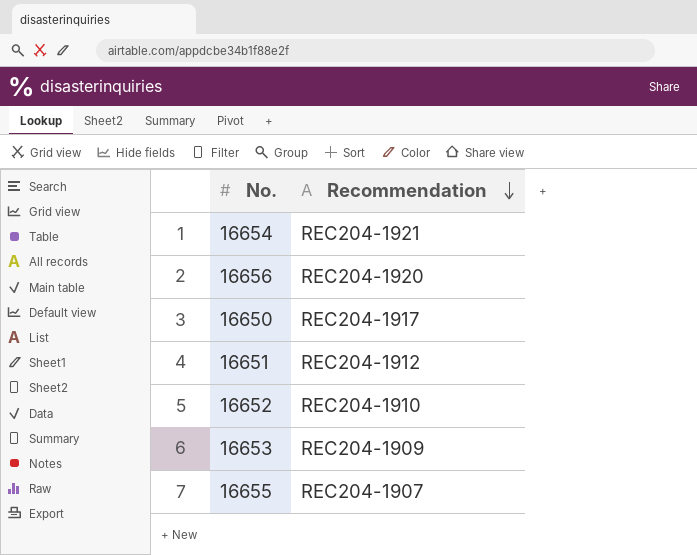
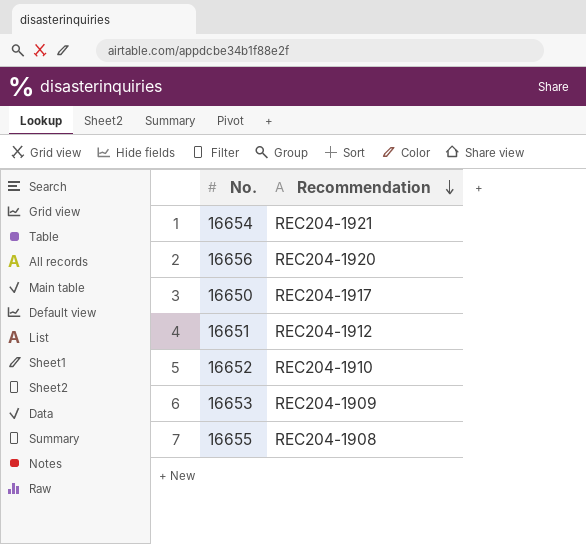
16655 | Recommendation: REC204-1907 -> REC204-1908

